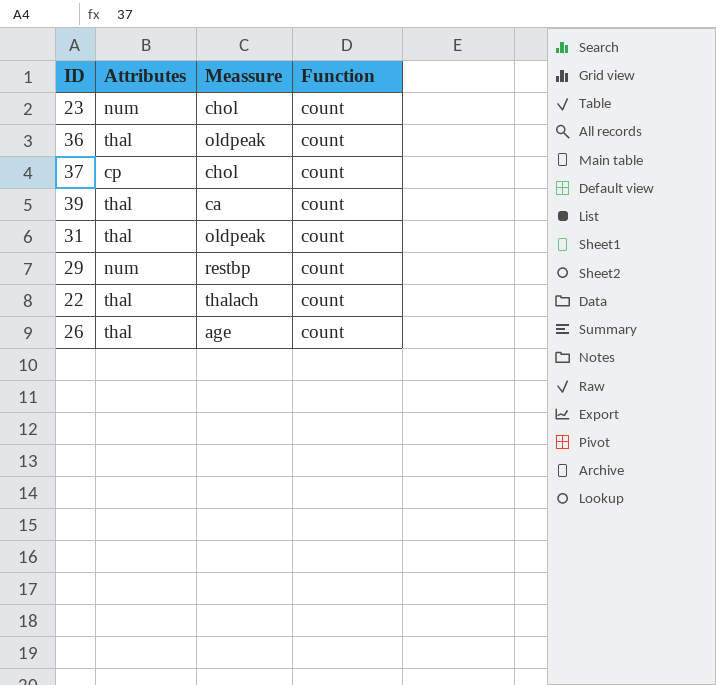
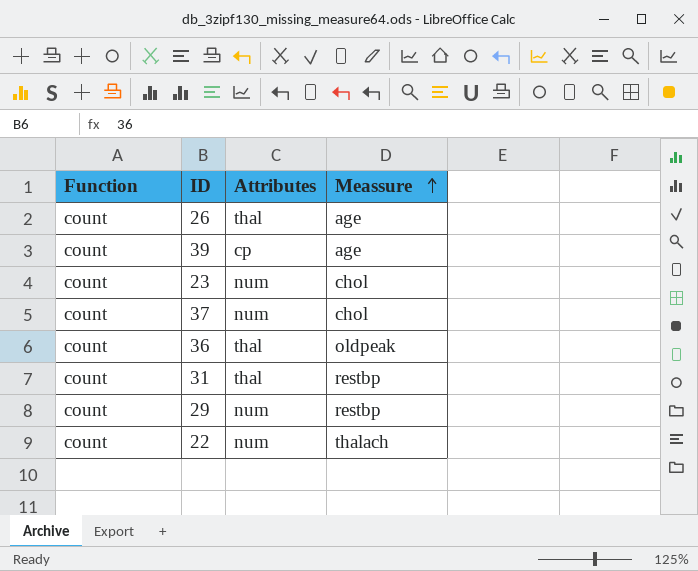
row order: none -> Meassure ascending
column Function | position: 4 -> 1
39 | Attributes: thal -> cp
39 | Meassure: ca -> age
37 | Attributes: cp -> num
31 | Meassure: oldpeak -> restbp
22 | Attributes: thal -> num

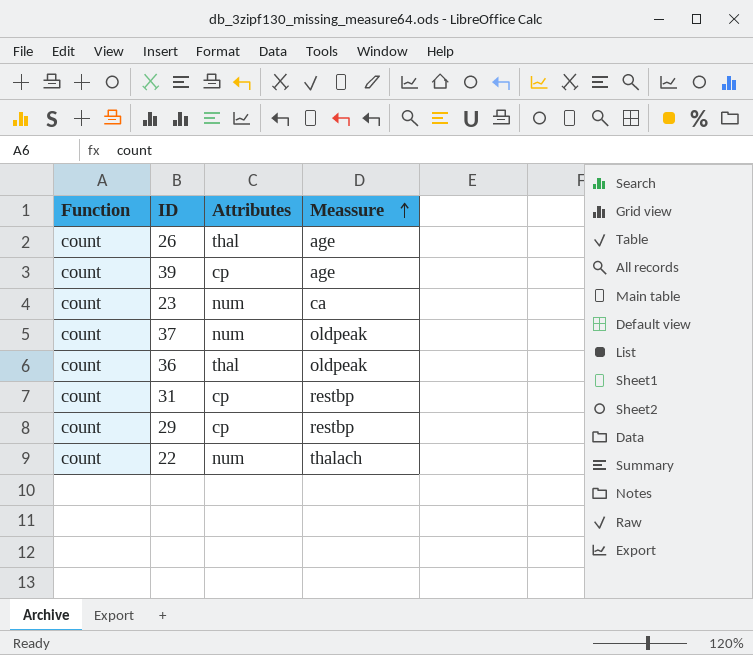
23 | Meassure: chol -> ca
37 | Meassure: chol -> oldpeak
31 | Attributes: thal -> cp
29 | Attributes: num -> cp

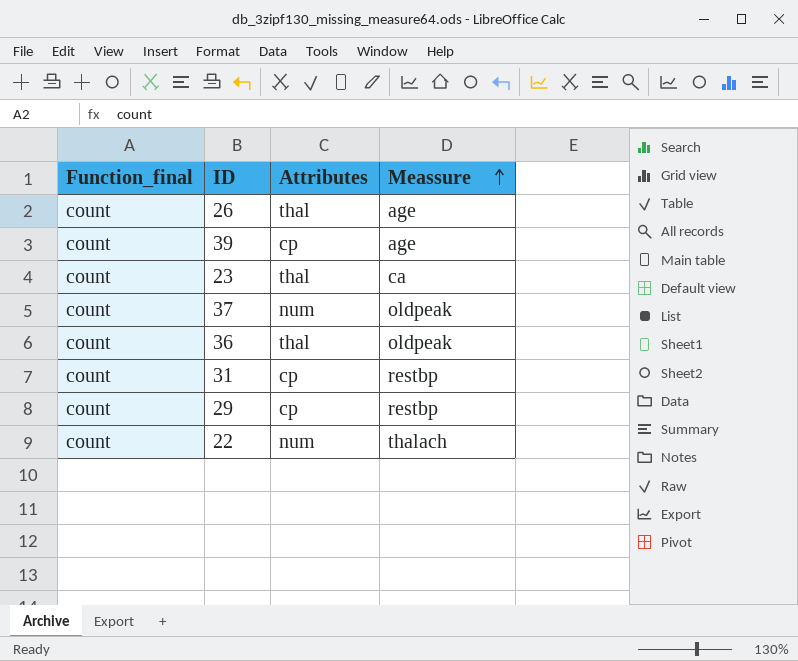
column name: Function -> Function_final
23 | Attributes: num -> thal

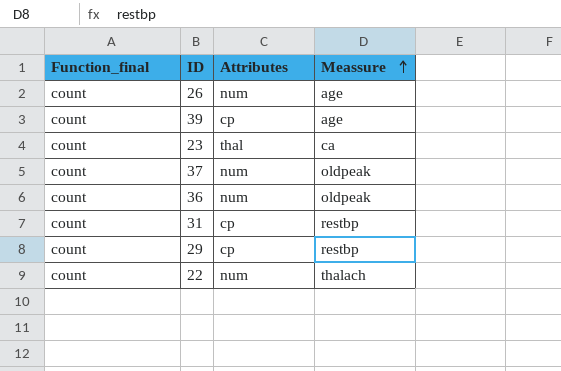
26 | Attributes: thal -> num
36 | Attributes: thal -> num

